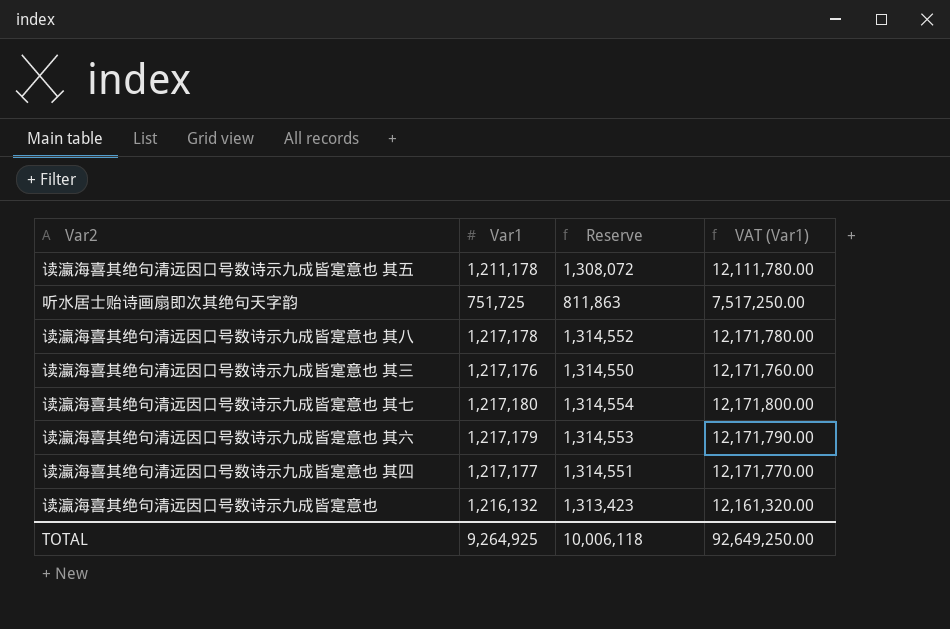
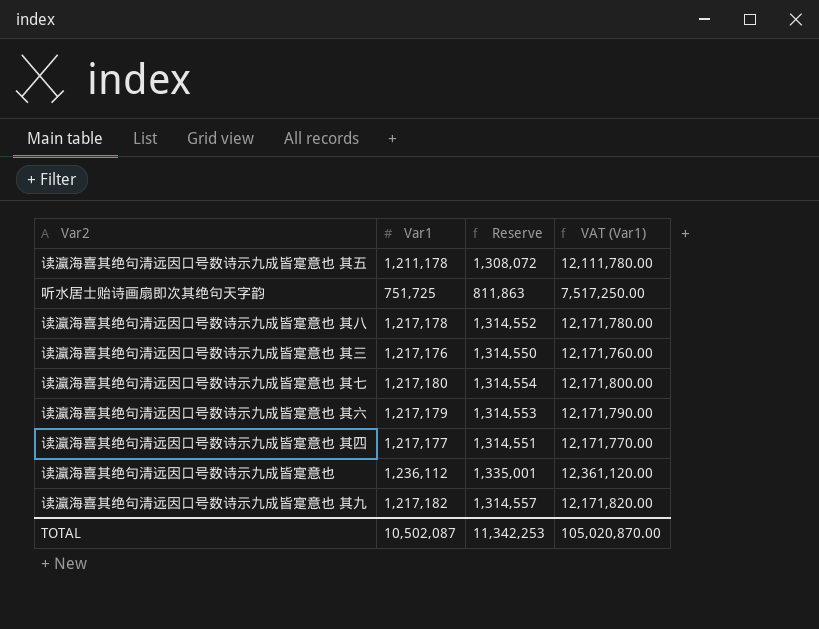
读瀛海喜其绝句清远因口号数诗示九成皆寔意也 | Var1: 1,216,132 -> 1,236,112
读瀛海喜其绝句清远因口号数诗示九成皆寔意也 | Reserve: 1,313,423 -> 1,335,001
读瀛海喜其绝句清远因口号数诗示九成皆寔意也 | VAT (Var1): 12,161,320.00 -> 12,361,120.00
row 读瀛海喜其绝句清远因口号数诗示九成皆寔意也 其九: none -> 1,217,182 | 1,314,557 | 12,171,820.00
TOTAL | Var1: 9,264,925 -> 10,502,087
TOTAL | Reserve: 10,006,118 -> 11,342,253
TOTAL | VAT (Var1): 92,649,250.00 -> 105,020,870.00

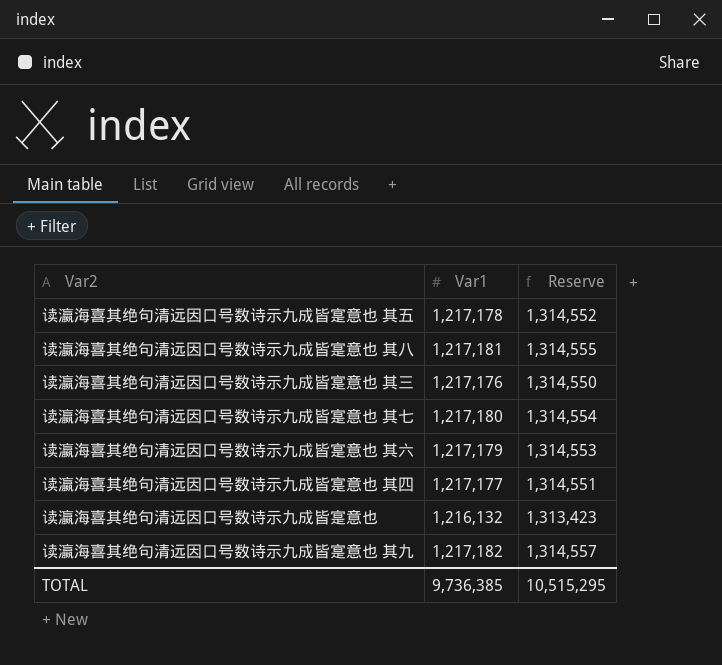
column VAT (Var1) | formula: [Var1] * 10 -> none
row 听水居士贻诗画扇即次其绝句天字韵: 751,725 | 811,863 | 7,517,250.00 -> none
读瀛海喜其绝句清远因口号数诗示九成皆寔意也 其五 | Var1: 1,211,178 -> 1,217,178
读瀛海喜其绝句清远因口号数诗示九成皆寔意也 其五 | Reserve: 1,308,072 -> 1,314,552
读瀛海喜其绝句清远因口号数诗示九成皆寔意也 其八 | Var1: 1,217,178 -> 1,217,181
读瀛海喜其绝句清远因口号数诗示九成皆寔意也 其八 | Reserve: 1,314,552 -> 1,314,555
读瀛海喜其绝句清远因口号数诗示九成皆寔意也 | Var1: 1,236,112 -> 1,216,132
读瀛海喜其绝句清远因口号数诗示九成皆寔意也 | Reserve: 1,335,001 -> 1,313,423
TOTAL | Var1: 10,502,087 -> 9,736,385
TOTAL | Reserve: 11,342,253 -> 10,515,295

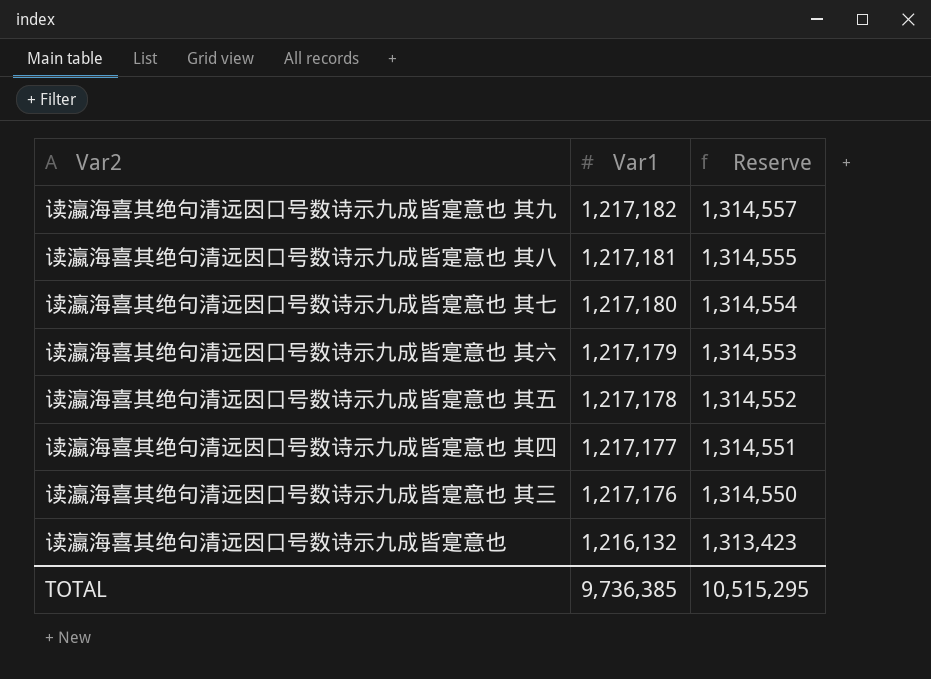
row order: none -> Var1 descending

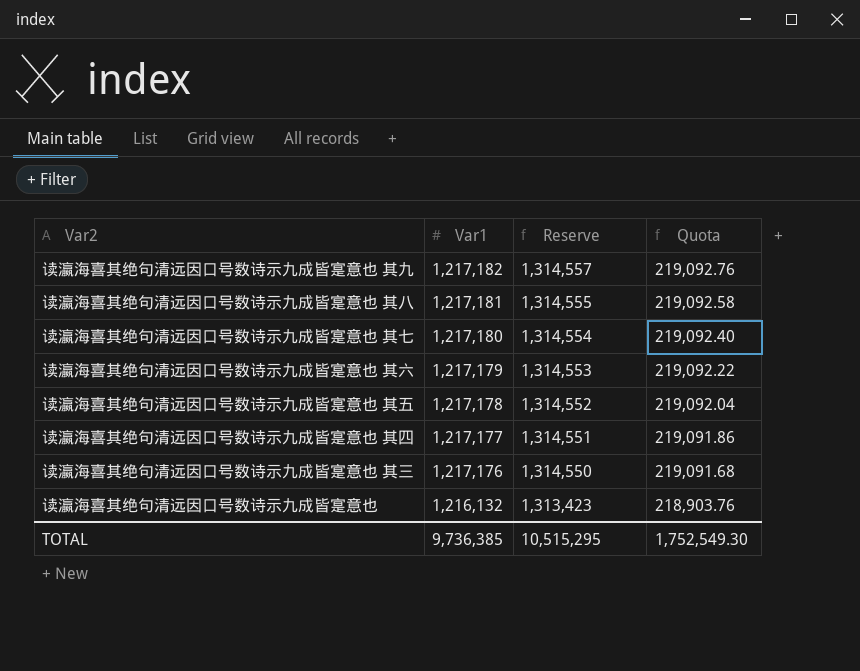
column Quota | formula: none -> [Var1] * 0.18

